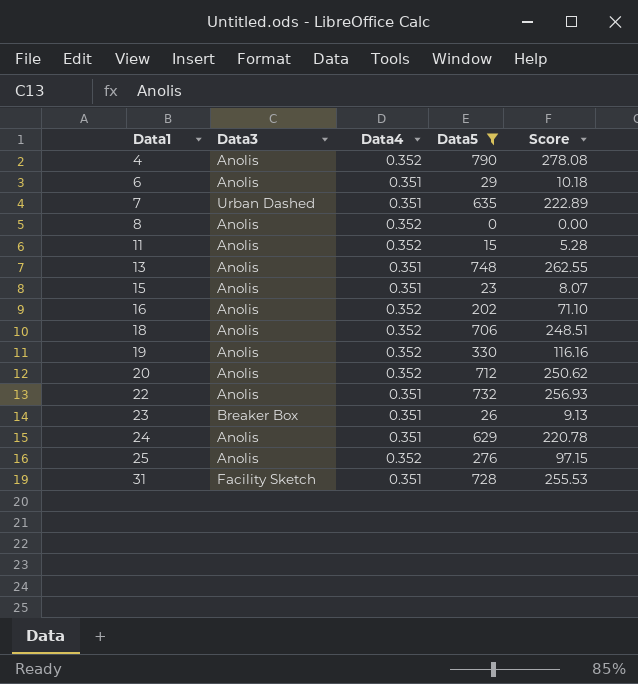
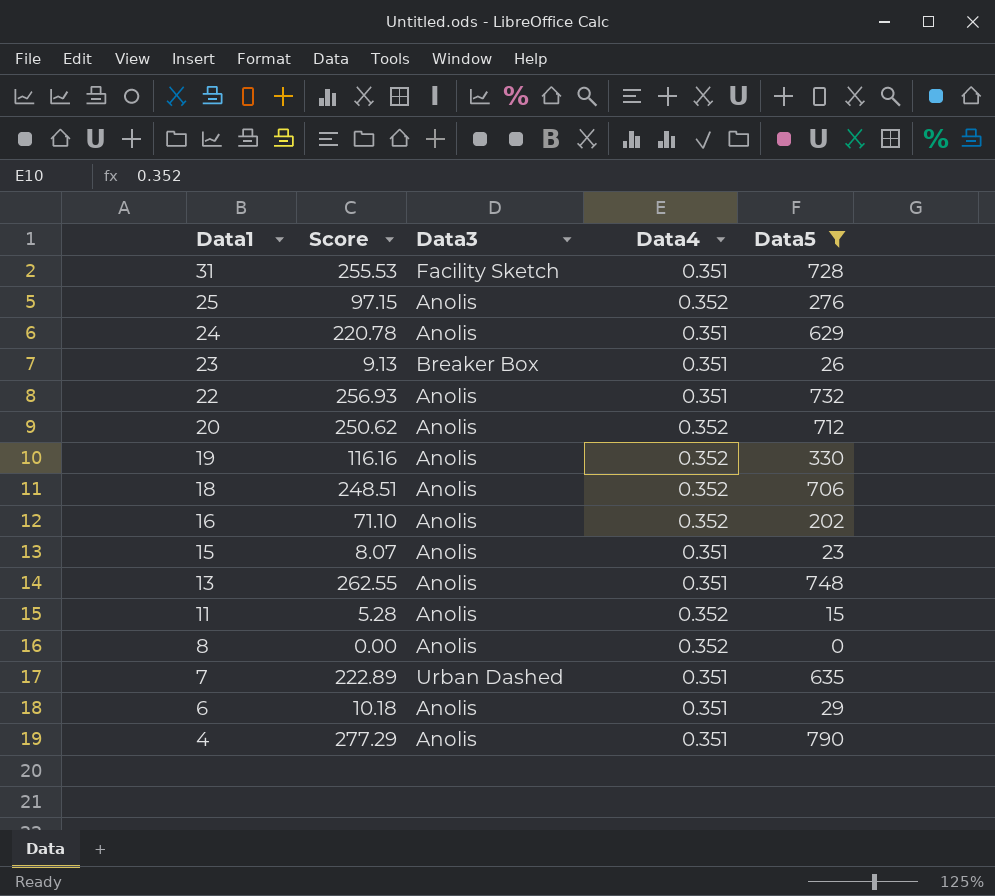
row order: Data1 ascending -> Data1 descending
column Score | position: 5 -> 2
4 | Score: 278.08 -> 277.29
4 | Data4: 0.352 -> 0.351

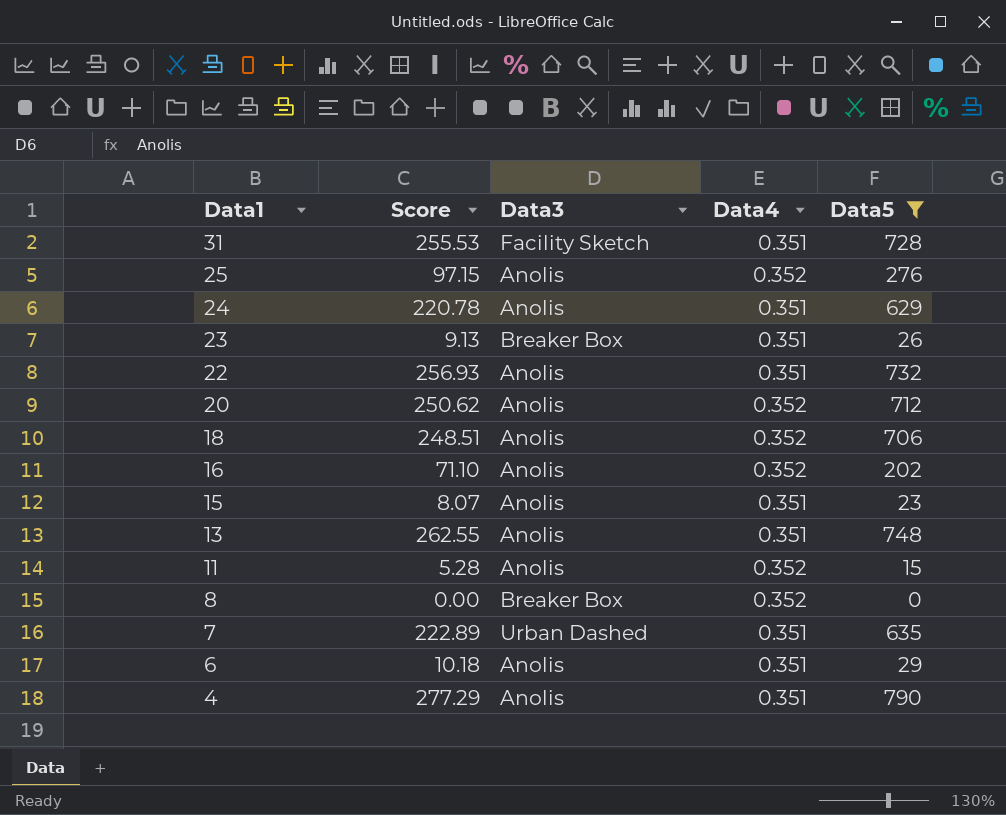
row 19: 116.16 | Anolis | 0.352 | 330 -> none
8 | Data3: Anolis -> Breaker Box

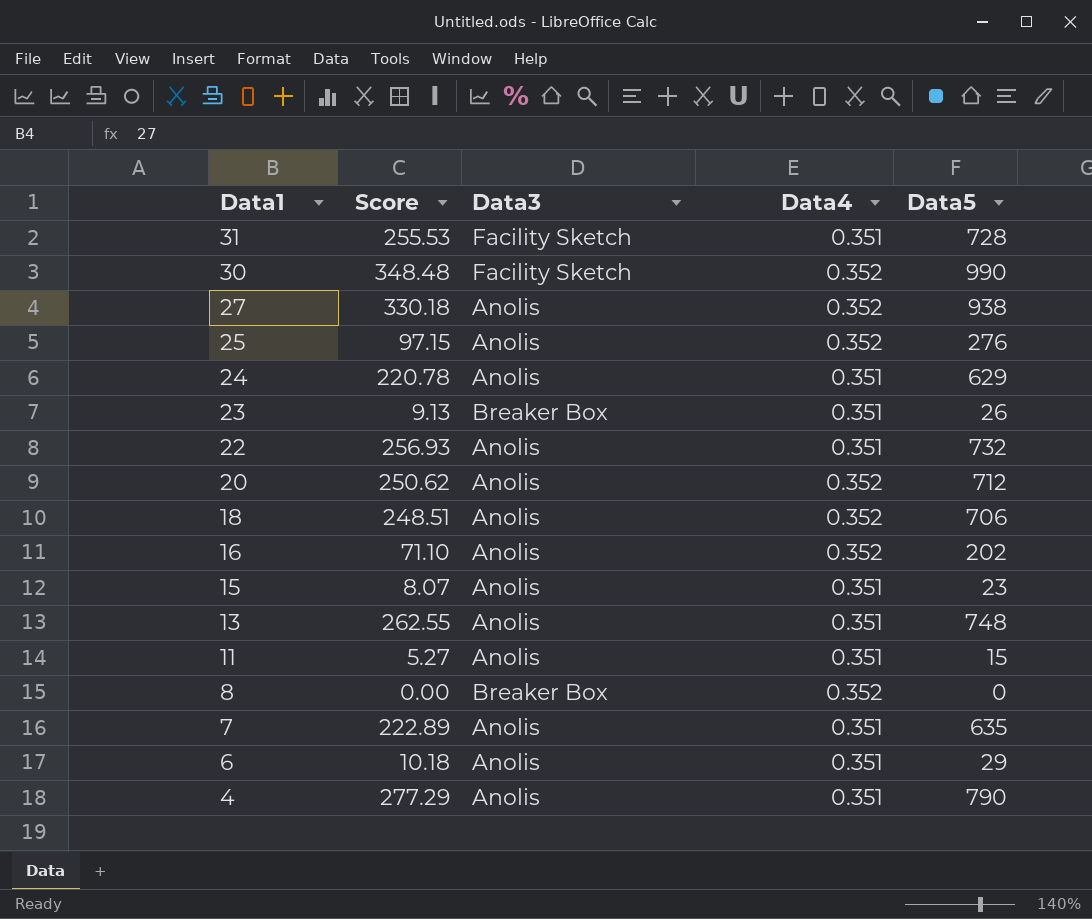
filter: Data5 <= 790 -> none
11 | Score: 5.28 -> 5.27
11 | Data4: 0.352 -> 0.351
7 | Data3: Urban Dashed -> Anolis

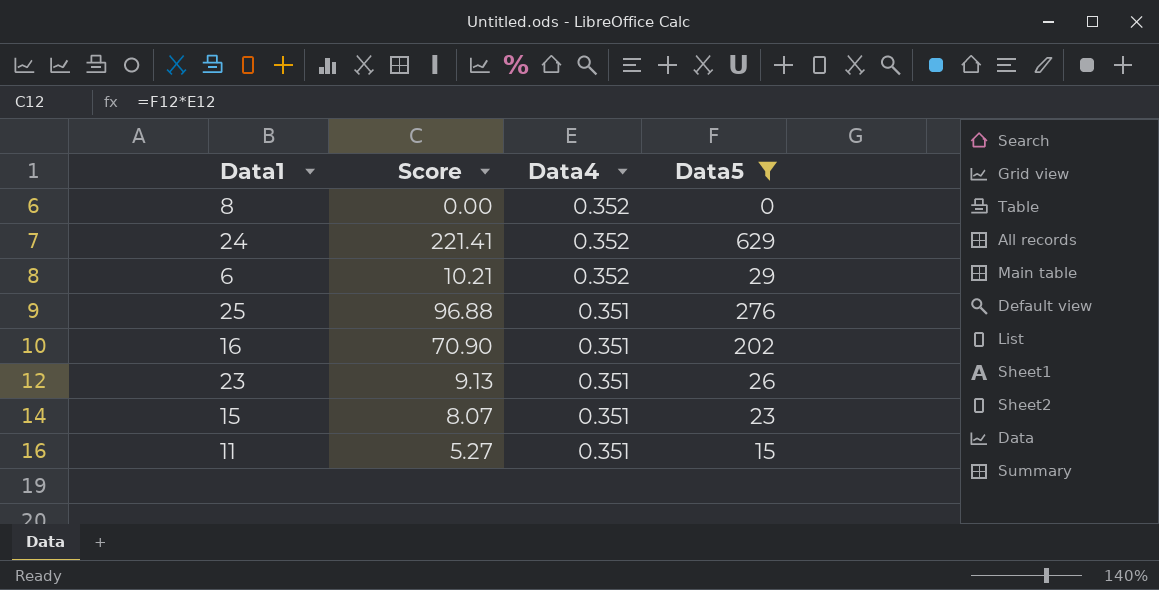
filter: none -> Data5 <= 629
row order: Data1 descending -> Data4 descending
column Data3 | position: 3 -> none
24 | Score: 220.78 -> 221.41
24 | Data4: 0.351 -> 0.352
6 | Score: 10.18 -> 10.21
6 | Data4: 0.351 -> 0.352
25 | Score: 97.15 -> 96.88
25 | Data4: 0.352 -> 0.351
16 | Score: 71.10 -> 70.90
16 | Data4: 0.352 -> 0.351

